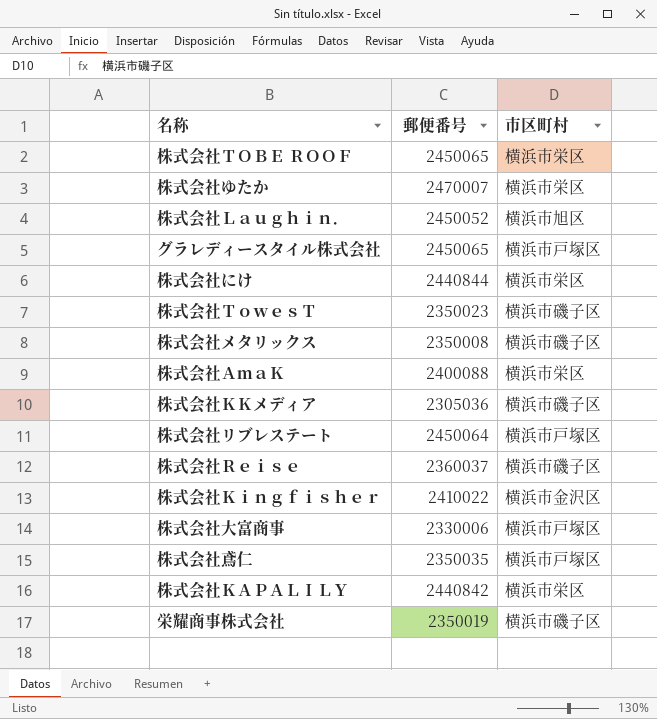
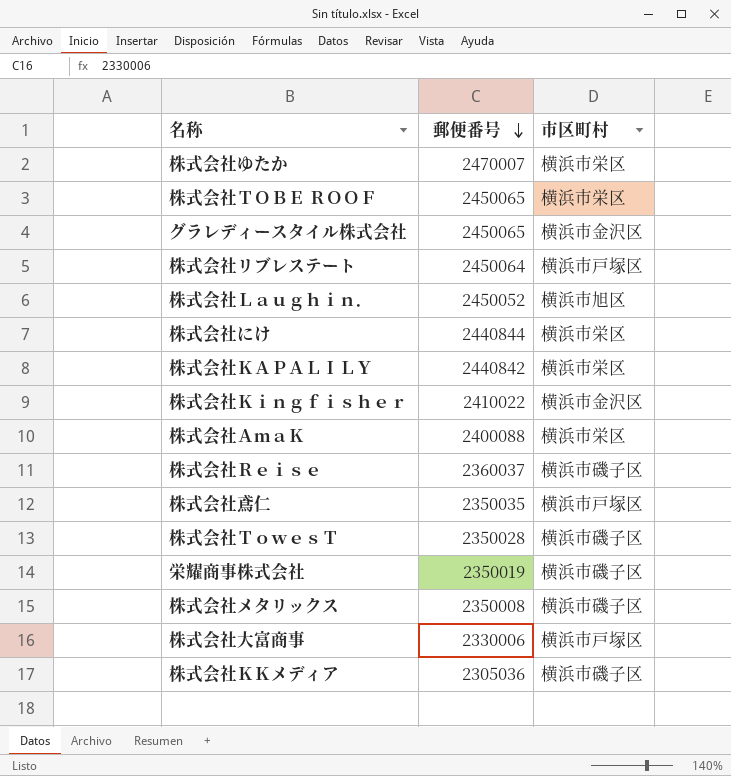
row order: none -> 郵便番号 descending
グラレディースタイル株式会社 | 市区町村: 横浜市戸塚区 -> 横浜市金沢区
株式会社ＴｏｗｅｓＴ | 郵便番号: 2350023 -> 2350028

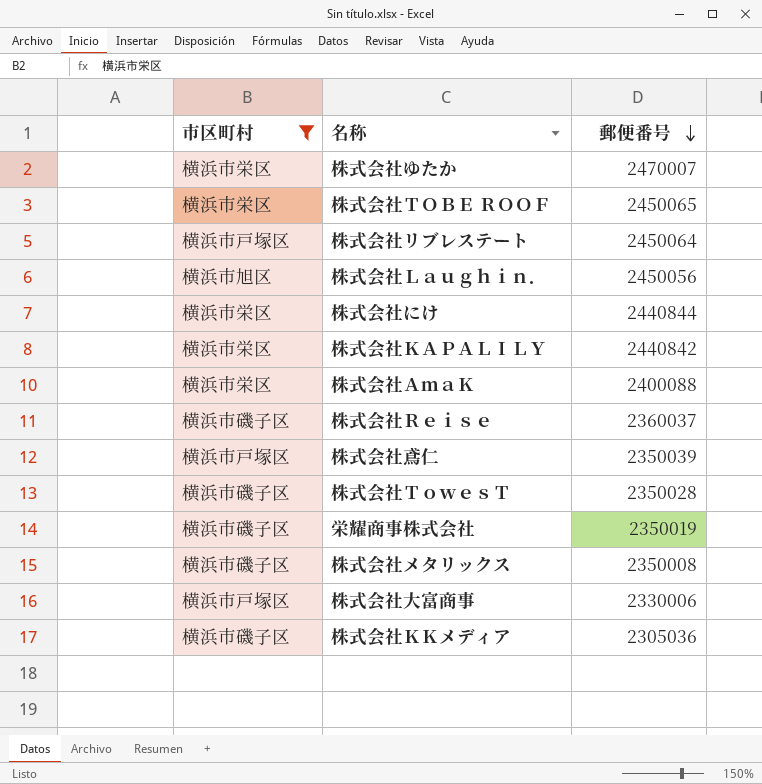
filter: none -> 市区町村 != 横浜市金沢区
column 市区町村 | position: 3 -> 1
株式会社Ｌａｕｇｈｉｎ． | 郵便番号: 2450052 -> 2450056
株式会社鳶仁 | 郵便番号: 2350035 -> 2350039

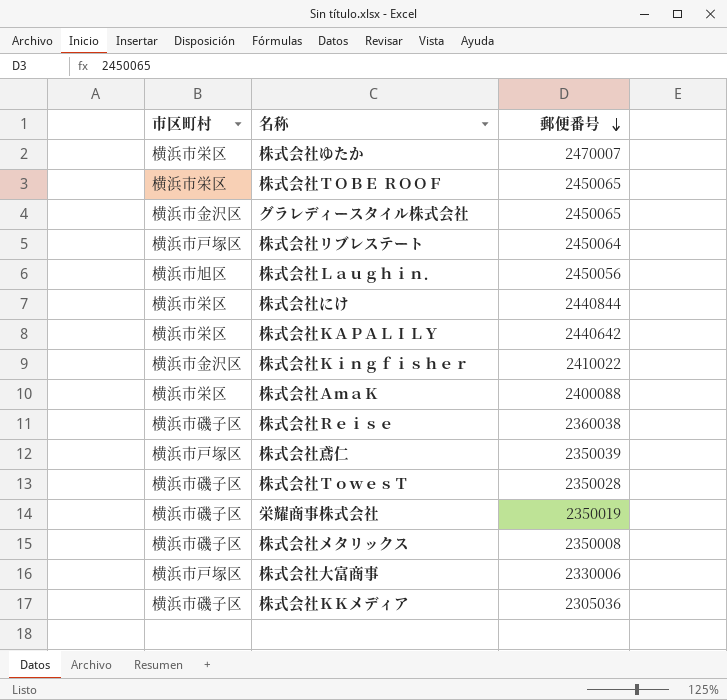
filter: 市区町村 != 横浜市金沢区 -> none
株式会社ＫＡＰＡＬＩＬＹ | 郵便番号: 2440842 -> 2440642
株式会社Ｒｅｉｓｅ | 郵便番号: 2360037 -> 2360038

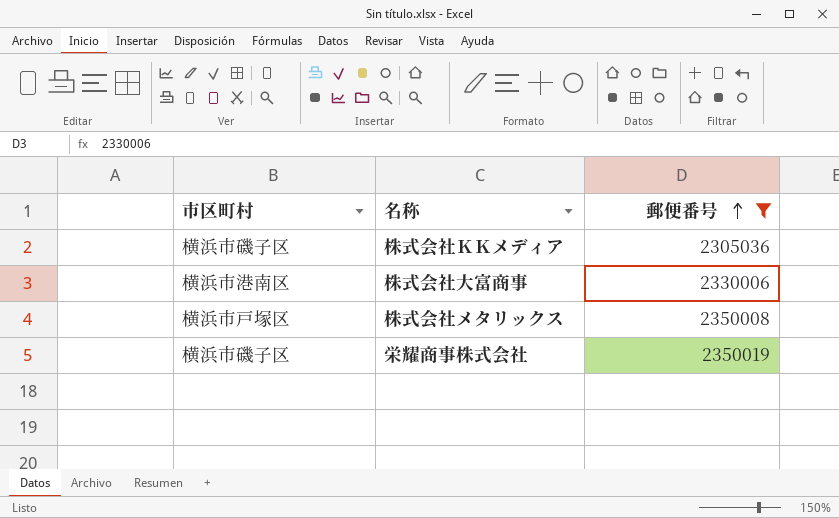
filter: none -> 郵便番号 <= 2350019
row order: 郵便番号 descending -> 郵便番号 ascending
株式会社大富商事 | 市区町村: 横浜市戸塚区 -> 横浜市港南区
株式会社メタリックス | 市区町村: 横浜市磯子区 -> 横浜市戸塚区

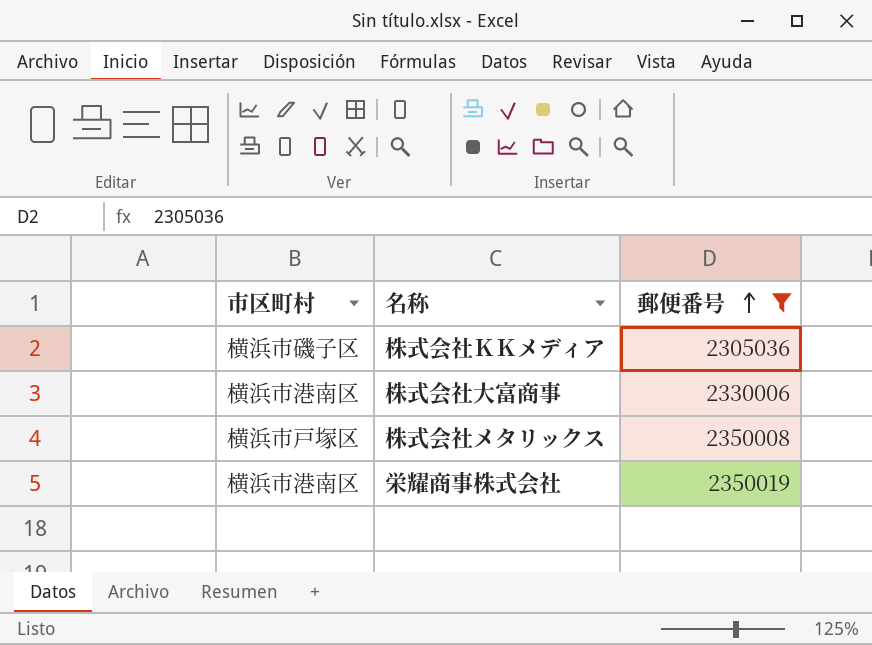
栄耀商事株式会社 | 市区町村: 横浜市磯子区 -> 横浜市港南区

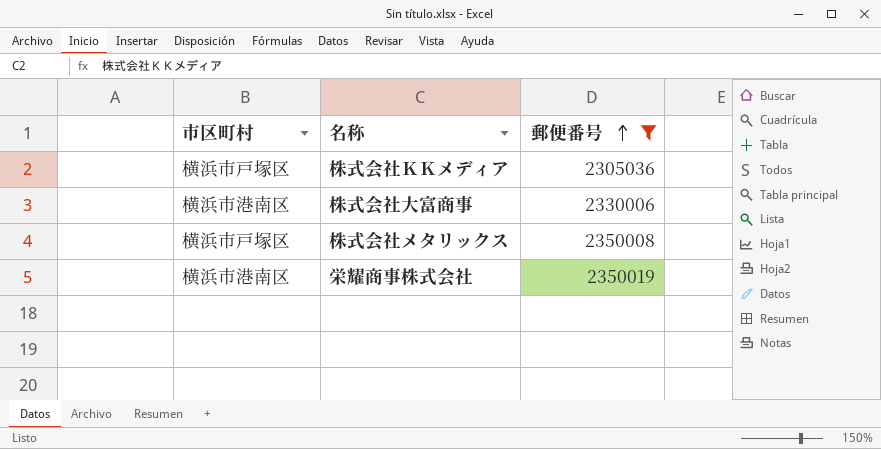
株式会社ＫＫメディア | 市区町村: 横浜市磯子区 -> 横浜市戸塚区

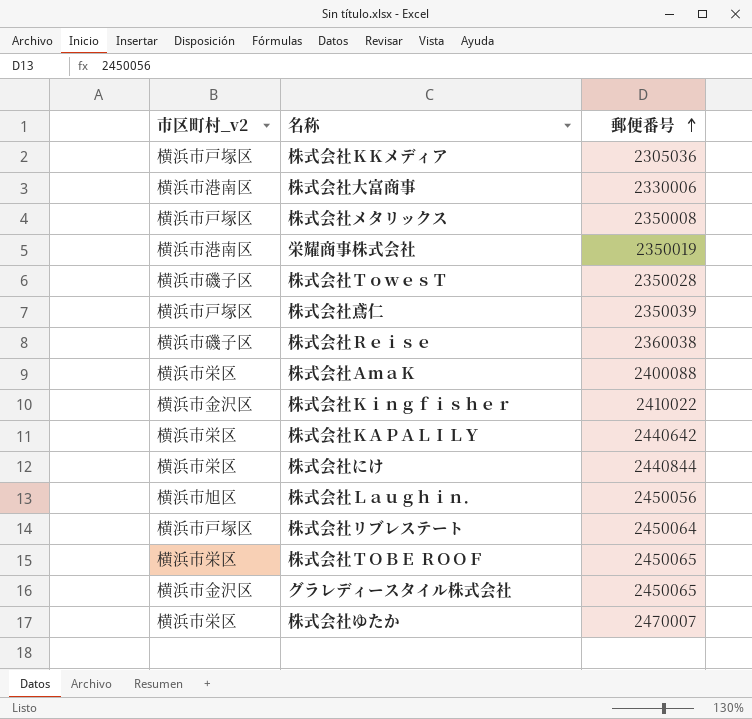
filter: 郵便番号 <= 2350019 -> none
column name: 市区町村 -> 市区町村_v2

